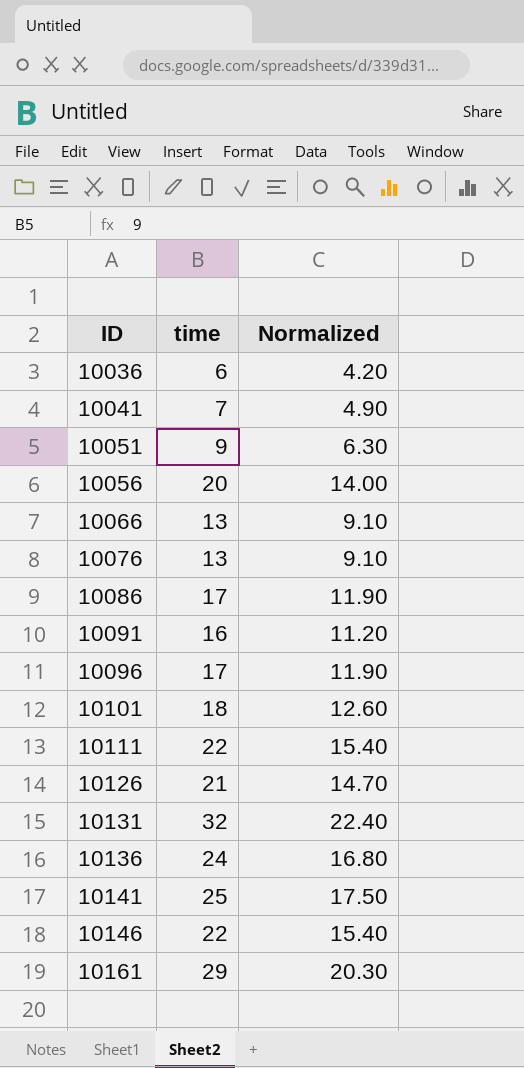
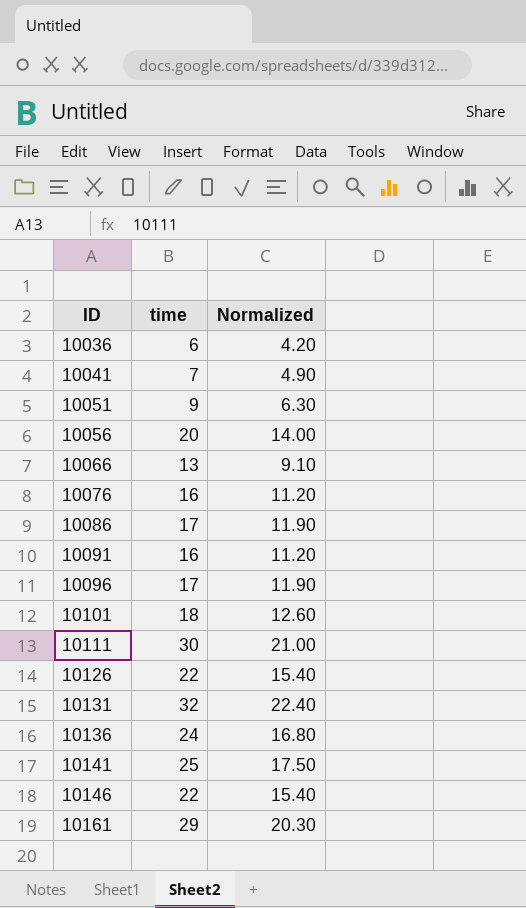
10076 | time: 13 -> 16
10076 | Normalized: 9.10 -> 11.20
10111 | time: 22 -> 30
10111 | Normalized: 15.40 -> 21.00
10126 | time: 21 -> 22
10126 | Normalized: 14.70 -> 15.40

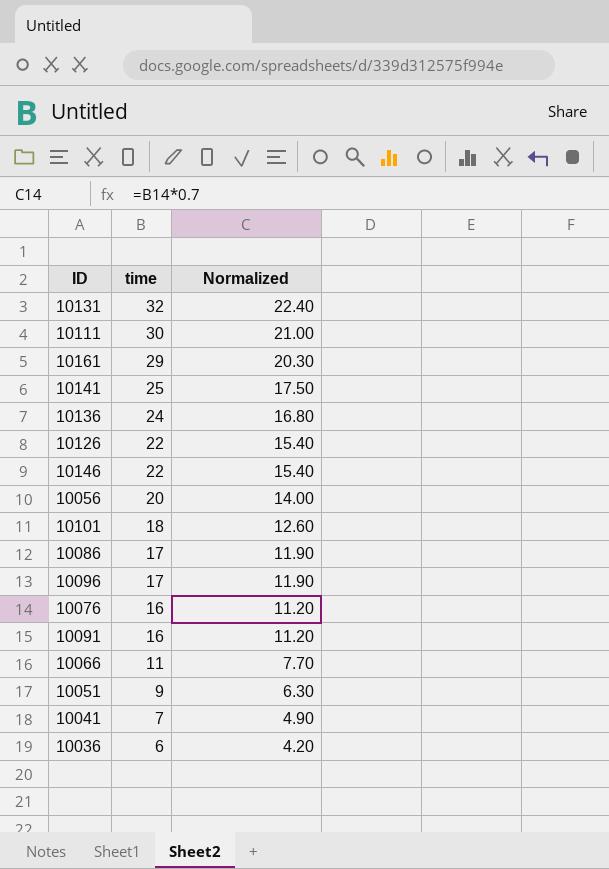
row order: ID ascending -> time descending
10066 | time: 13 -> 11
10066 | Normalized: 9.10 -> 7.70

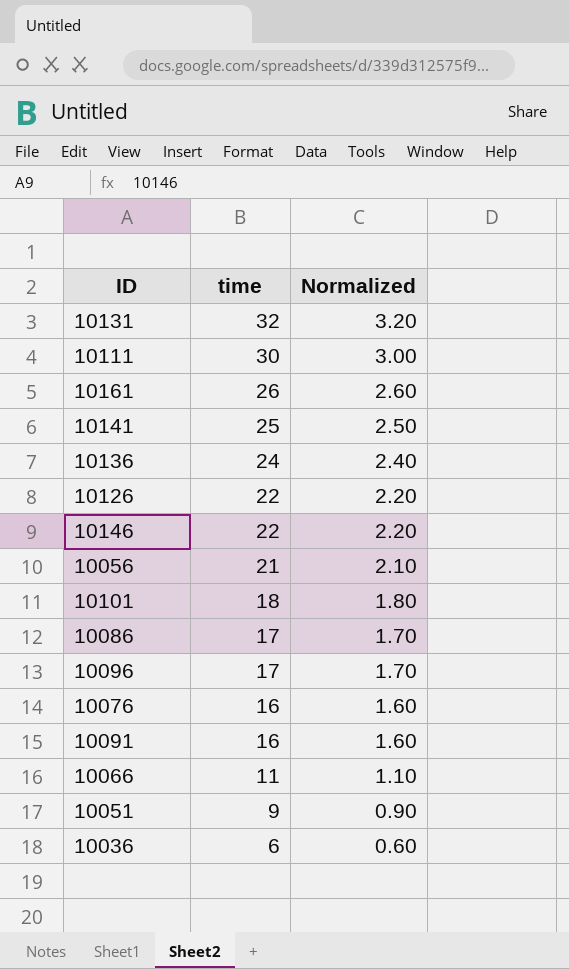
column Normalized | formula: [time] * 0.7 -> [time] * 0.1
row 10041: 7 | 4.90 -> none
10161 | time: 29 -> 26
10056 | time: 20 -> 21

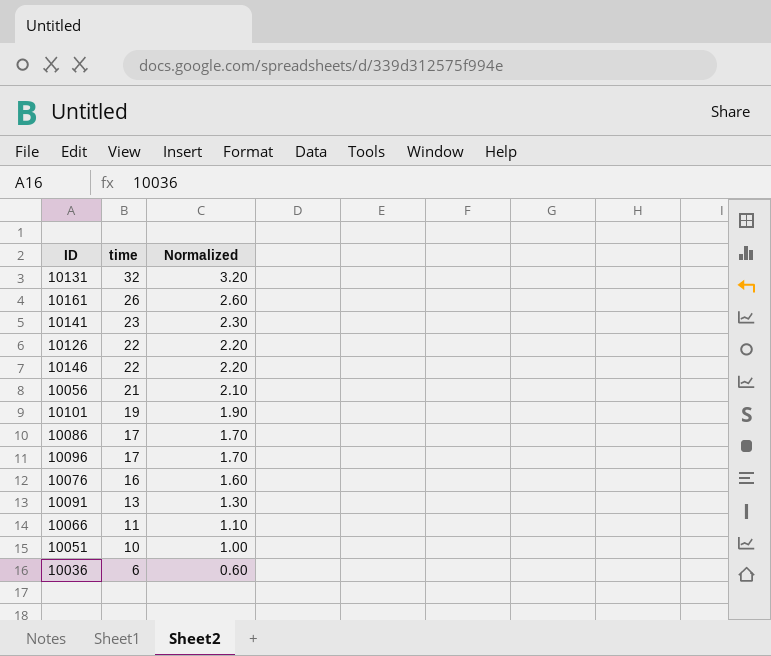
row 10111: 30 | 3.00 -> none
row 10136: 24 | 2.40 -> none
10141 | time: 25 -> 23
10141 | Normalized: 2.50 -> 2.30
10101 | time: 18 -> 19
10101 | Normalized: 1.80 -> 1.90
10091 | time: 16 -> 13
10091 | Normalized: 1.60 -> 1.30
10051 | time: 9 -> 10
10051 | Normalized: 0.90 -> 1.00

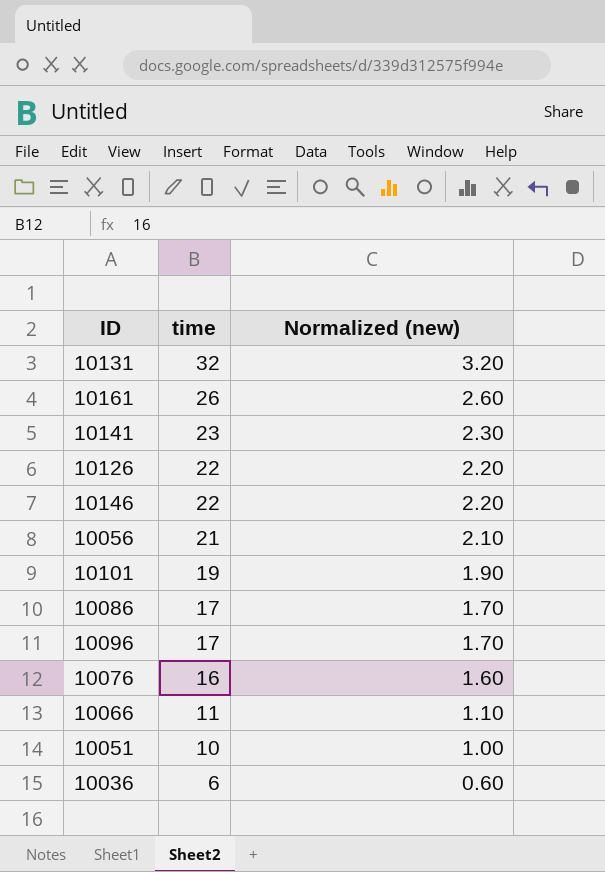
column name: Normalized -> Normalized (new)
row 10091: 13 | 1.30 -> none

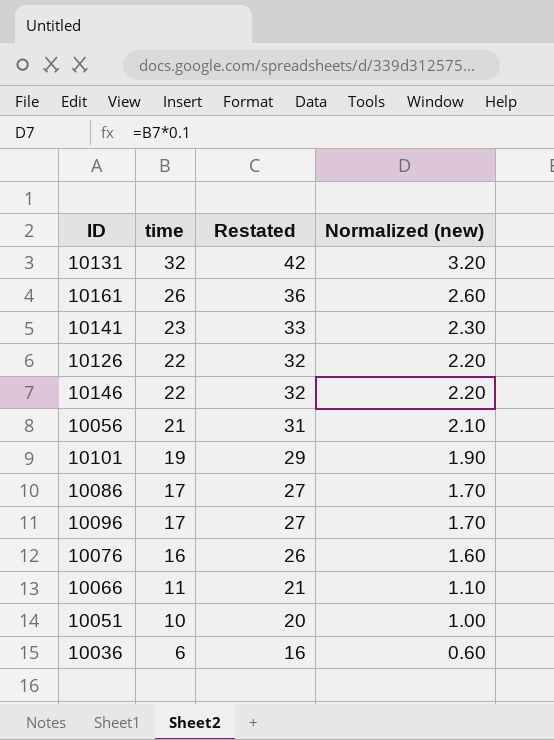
column Restated | formula: none -> [time] + 10

